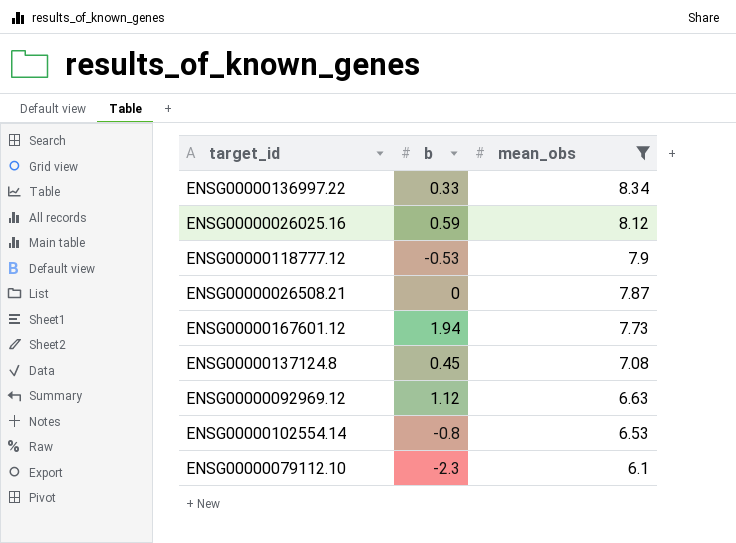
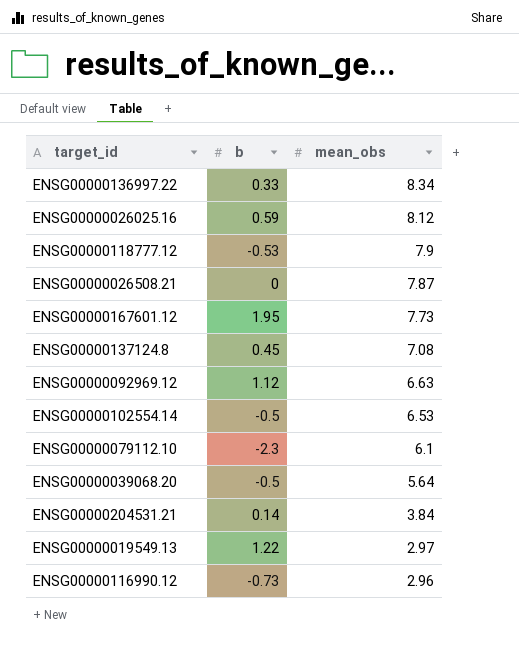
filter: mean_obs >= 6.1 -> none
ENSG00000167601.12 | b: 1.94 -> 1.95
ENSG00000102554.14 | b: -0.8 -> -0.5

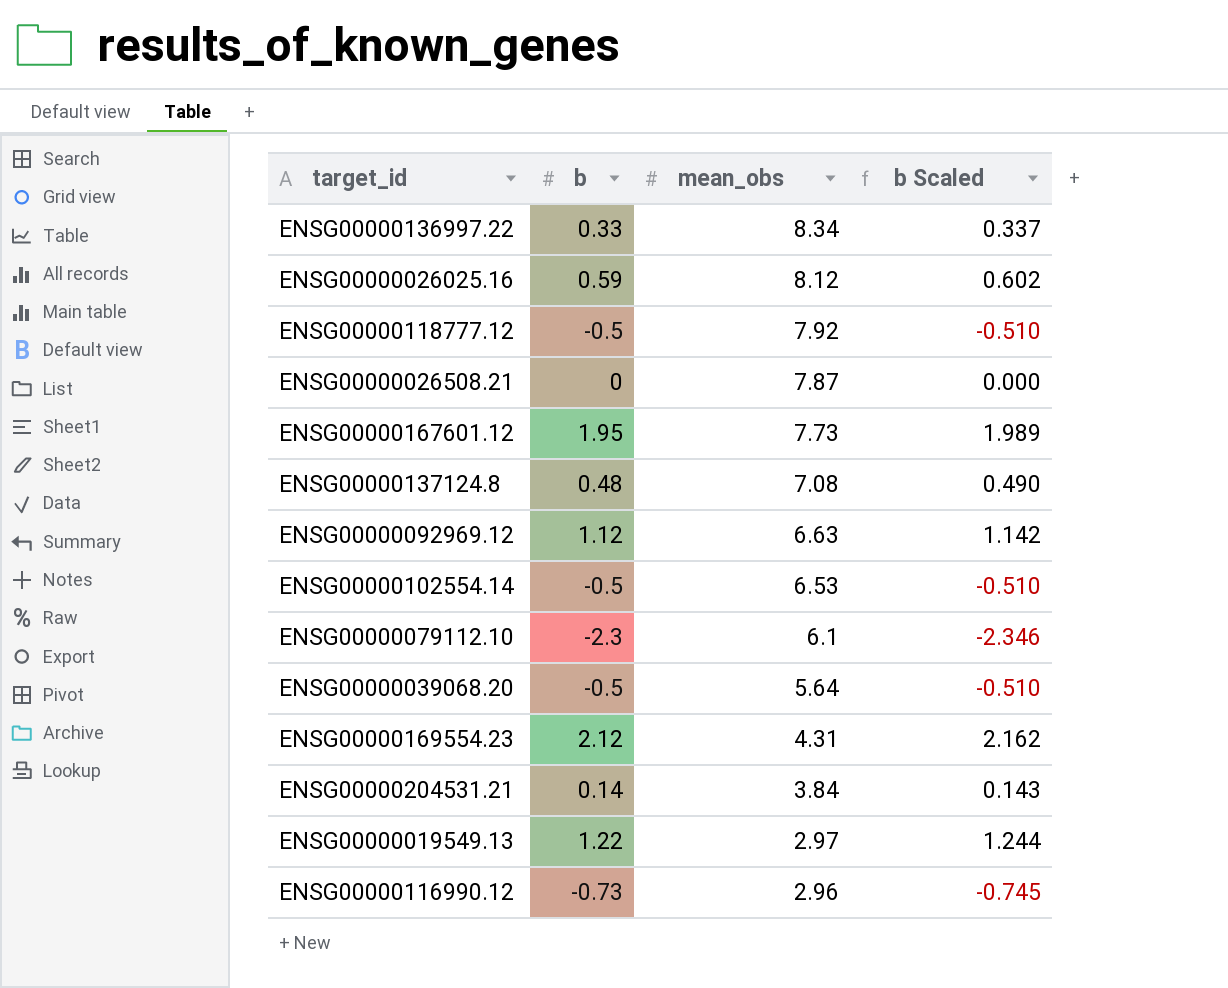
column b Scaled | formula: none -> [b] * 1.02
ENSG00000118777.12 | b: -0.53 -> -0.5
ENSG00000118777.12 | mean_obs: 7.9 -> 7.92
ENSG00000137124.8 | b: 0.45 -> 0.48
row ENSG00000169554.23: none -> 2.12 | 4.31 | 2.162

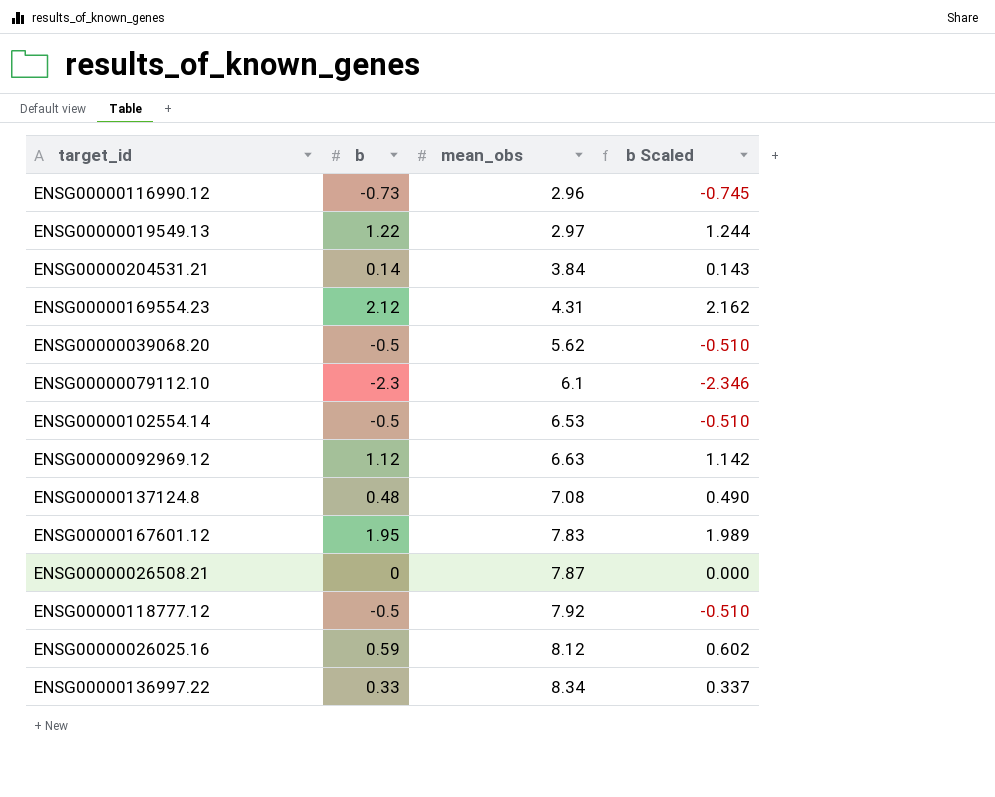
row order: mean_obs descending -> mean_obs ascending
ENSG00000039068.20 | mean_obs: 5.64 -> 5.62
ENSG00000167601.12 | mean_obs: 7.73 -> 7.83

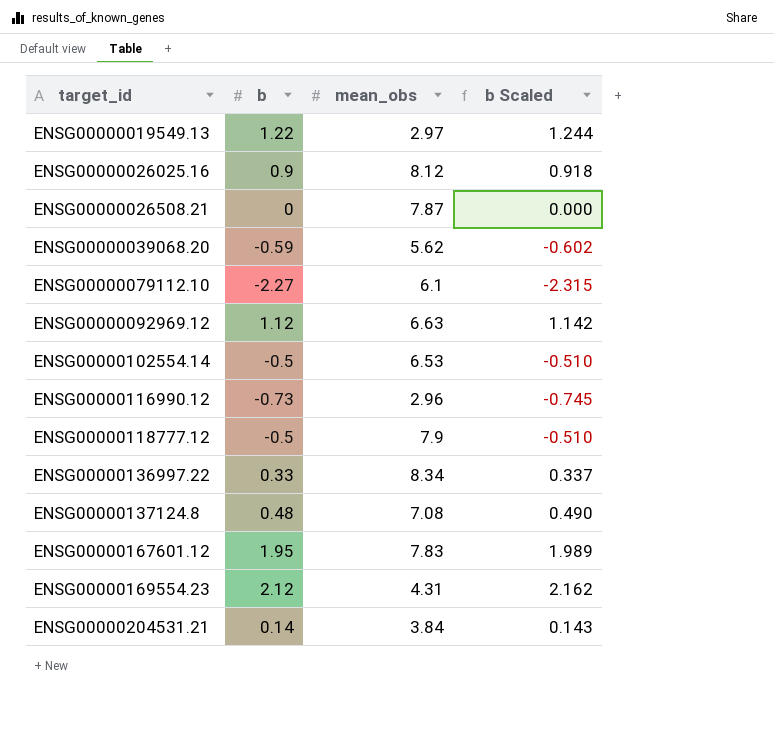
row order: mean_obs ascending -> target_id ascending
ENSG00000026025.16 | b: 0.59 -> 0.9
ENSG00000026025.16 | b Scaled: 0.602 -> 0.918
ENSG00000039068.20 | b: -0.5 -> -0.59
ENSG00000039068.20 | b Scaled: -0.510 -> -0.602
ENSG00000079112.10 | b: -2.3 -> -2.27
ENSG00000079112.10 | b Scaled: -2.346 -> -2.315
ENSG00000118777.12 | mean_obs: 7.92 -> 7.9

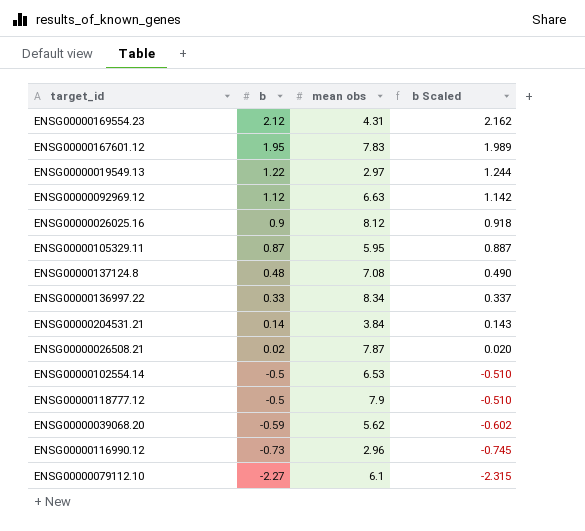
row order: target_id ascending -> b descending
column name: mean_obs -> mean obs
row ENSG00000105329.11: none -> 0.87 | 5.95 | 0.887
ENSG00000026508.21 | b: 0 -> 0.02
ENSG00000026508.21 | b Scaled: 0.000 -> 0.020

